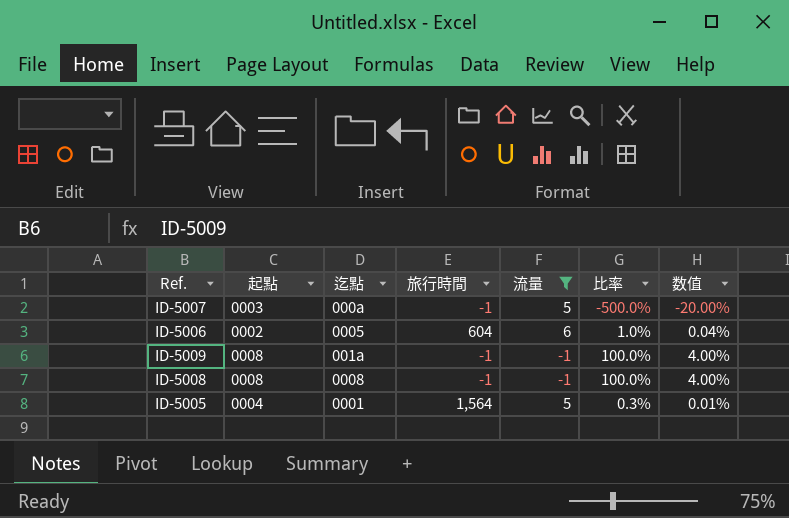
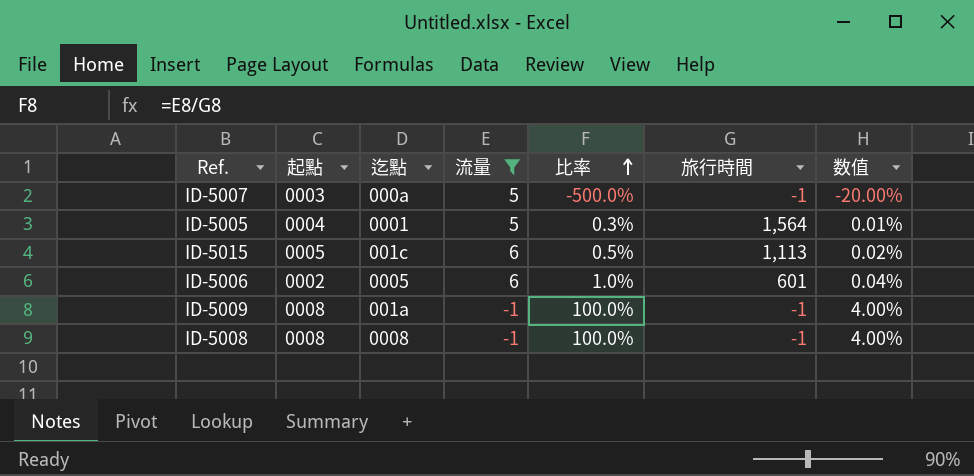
row order: none -> 比率 ascending
column 旅行時間 | position: 4 -> 6
row ID-5015: none -> 0005 | 001c | 6 | 0.5% | 1,113 | 0.02%
ID-5006 | 旅行時間: 604 -> 601

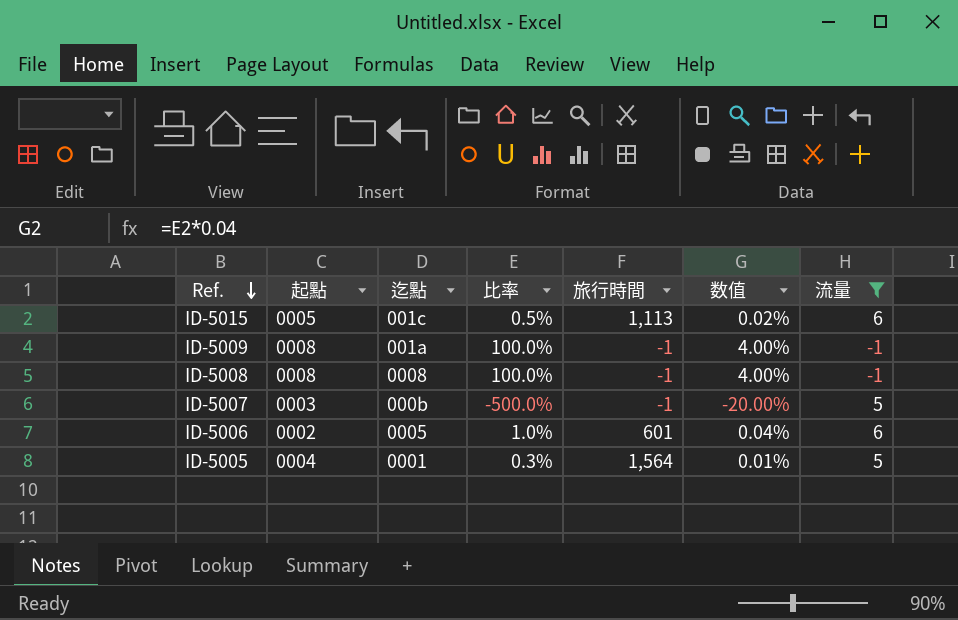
row order: 比率 ascending -> Ref. descending
column 流量 | position: 4 -> 7
ID-5007 | 迄點: 000a -> 000b

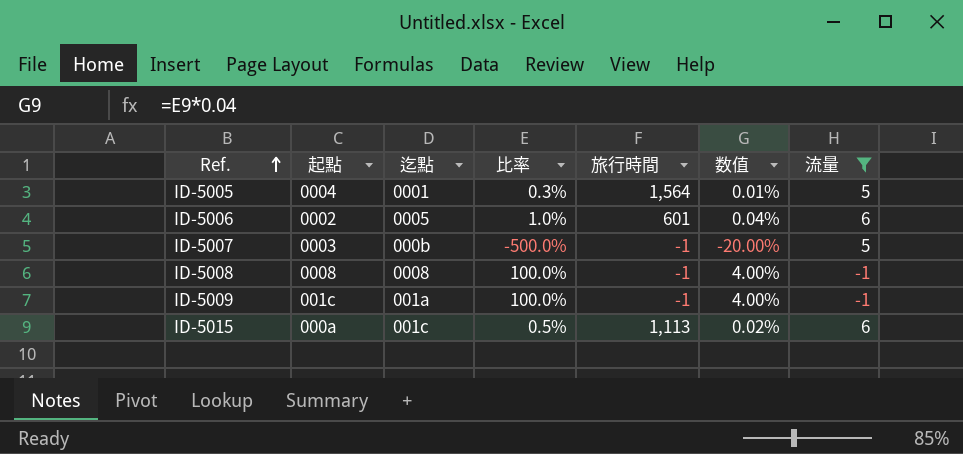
row order: Ref. descending -> Ref. ascending
ID-5009 | 起點: 0008 -> 001c
ID-5015 | 起點: 0005 -> 000a

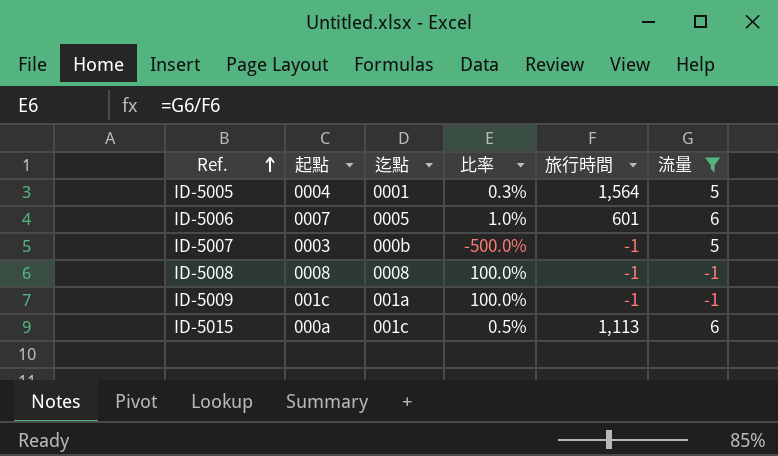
column 数值 | formula: [比率] * 0.04 -> none
ID-5006 | 起點: 0002 -> 0007

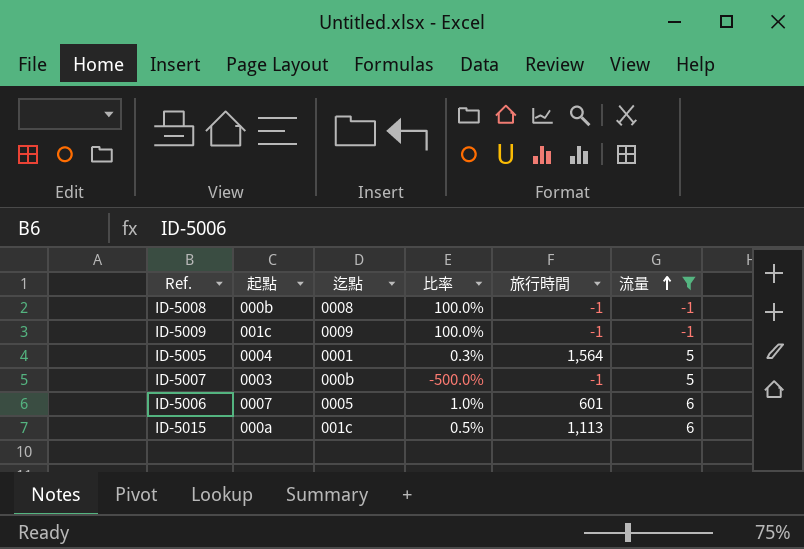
row order: Ref. ascending -> 流量 ascending
ID-5008 | 起點: 0008 -> 000b
ID-5009 | 迄點: 001a -> 0009

